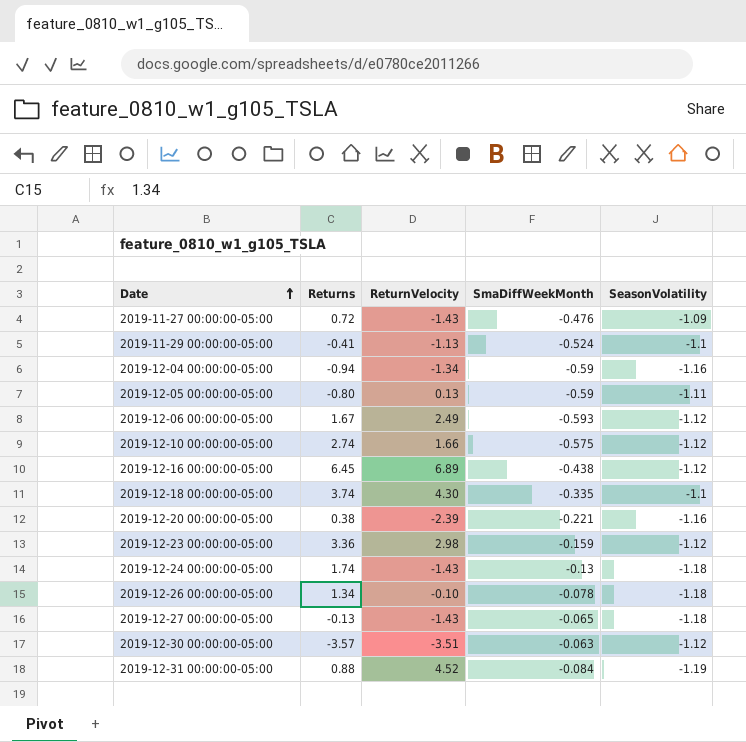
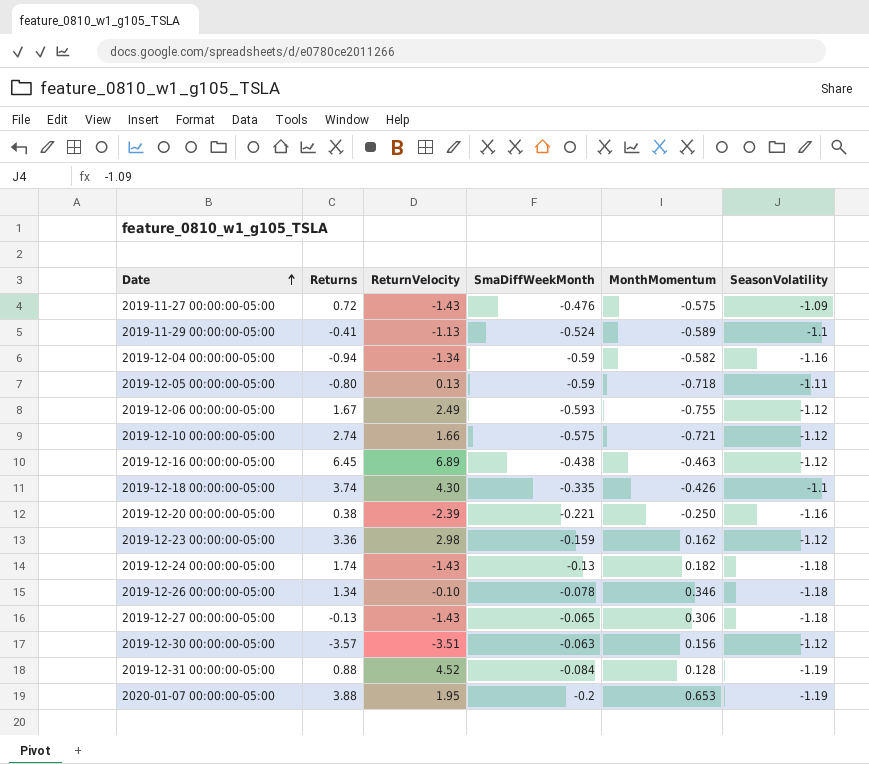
column MonthMomentum | position: none -> 5
row 2020-01-07 00:00:00-05:00: none -> 3.88 | 1.95 | -0.2 | 0.653 | -1.19

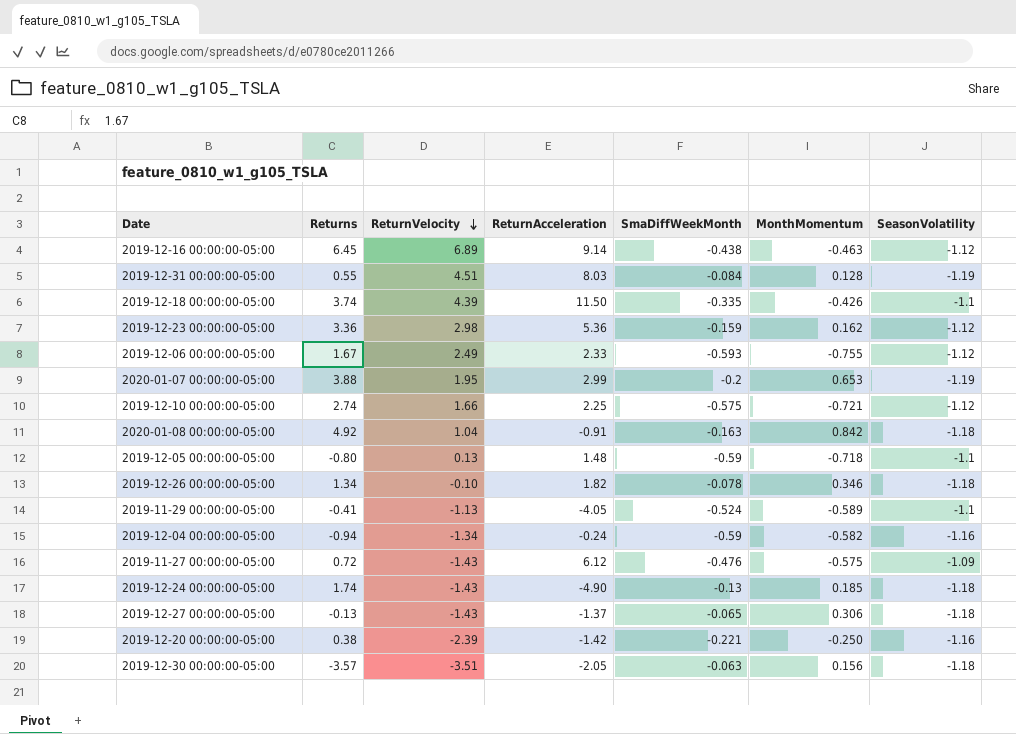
row order: Date ascending -> ReturnVelocity descending
column ReturnAcceleration | position: none -> 4
2019-12-31 00:00:00-05:00 | Returns: 0.88 -> 0.55
2019-12-31 00:00:00-05:00 | ReturnVelocity: 4.52 -> 4.51
2019-12-18 00:00:00-05:00 | ReturnVelocity: 4.30 -> 4.39
row 2020-01-08 00:00:00-05:00: none -> 4.92 | 1.04 | -0.91 | -0.163 | 0.842 | -1.18
2019-12-05 00:00:00-05:00 | SeasonVolatility: -1.11 -> -1.1
2019-12-24 00:00:00-05:00 | MonthMomentum: 0.182 -> 0.185
2019-12-30 00:00:00-05:00 | SeasonVolatility: -1.12 -> -1.18

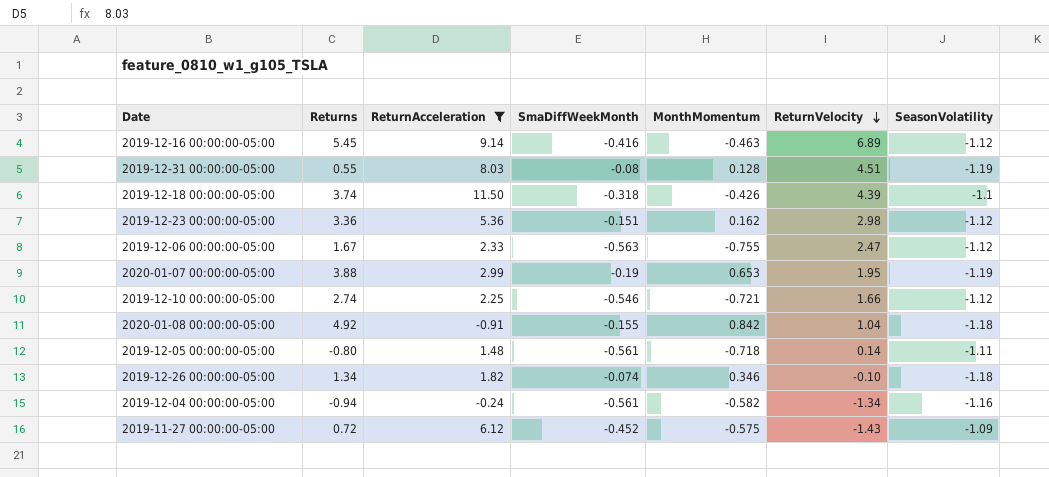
filter: none -> ReturnAcceleration >= -0.91
column ReturnVelocity | position: 3 -> 6
2019-12-16 00:00:00-05:00 | Returns: 6.45 -> 5.45
2019-12-16 00:00:00-05:00 | SmaDiffWeekMonth: -0.438 -> -0.416
2019-12-31 00:00:00-05:00 | SmaDiffWeekMonth: -0.084 -> -0.08
2019-12-18 00:00:00-05:00 | SmaDiffWeekMonth: -0.335 -> -0.318
2019-12-23 00:00:00-05:00 | SmaDiffWeekMonth: -0.159 -> -0.151
2019-12-06 00:00:00-05:00 | SmaDiffWeekMonth: -0.593 -> -0.563
2019-12-06 00:00:00-05:00 | ReturnVelocity: 2.49 -> 2.47
2020-01-07 00:00:00-05:00 | SmaDiffWeekMonth: -0.2 -> -0.19
2019-12-10 00:00:00-05:00 | SmaDiffWeekMonth: -0.575 -> -0.546
2020-01-08 00:00:00-05:00 | SmaDiffWeekMonth: -0.163 -> -0.155
2019-12-05 00:00:00-05:00 | SmaDiffWeekMonth: -0.59 -> -0.561
2019-12-05 00:00:00-05:00 | ReturnVelocity: 0.13 -> 0.14
2019-12-05 00:00:00-05:00 | SeasonVolatility: -1.1 -> -1.11
2019-12-26 00:00:00-05:00 | SmaDiffWeekMonth: -0.078 -> -0.074
2019-12-04 00:00:00-05:00 | SmaDiffWeekMonth: -0.59 -> -0.561
2019-11-27 00:00:00-05:00 | SmaDiffWeekMonth: -0.476 -> -0.452

